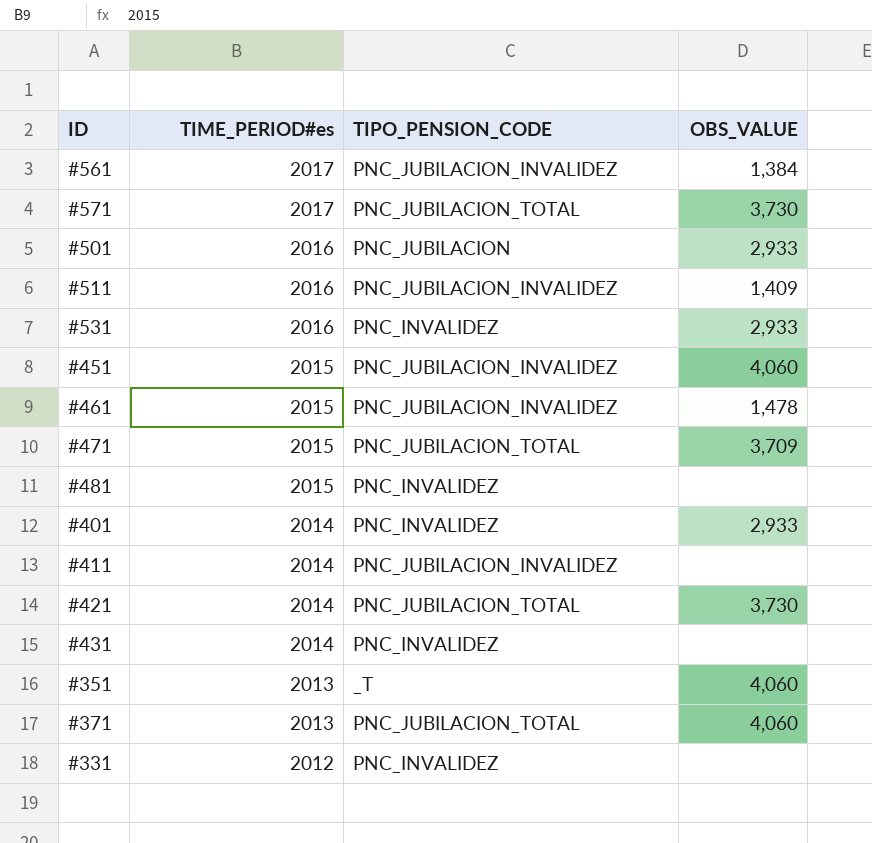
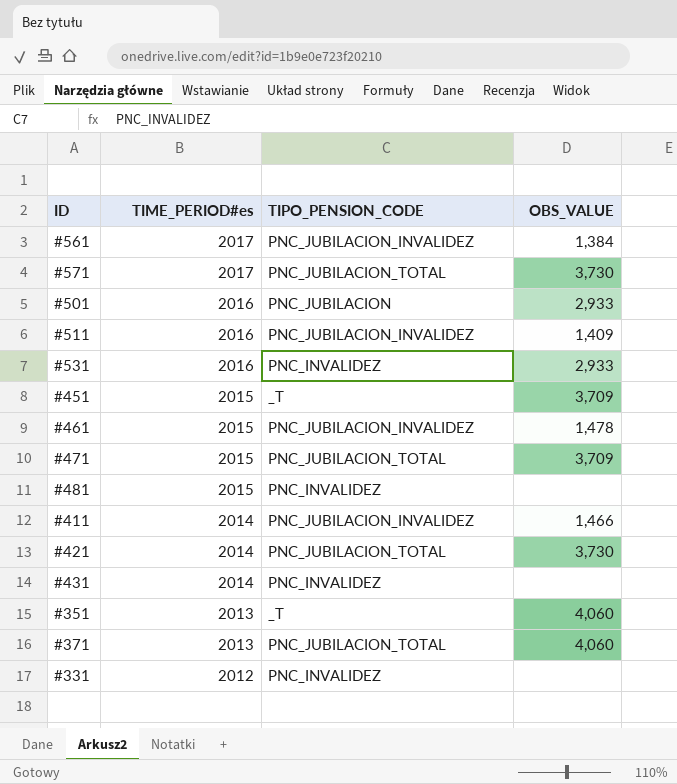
row #401: 2014 | PNC_INVALIDEZ | 2,933 -> none
#451 | TIPO_PENSION_CODE: PNC_JUBILACION_INVALIDEZ -> _T
#451 | OBS_VALUE: 4,060 -> 3,709
#411 | OBS_VALUE: none -> 1,466

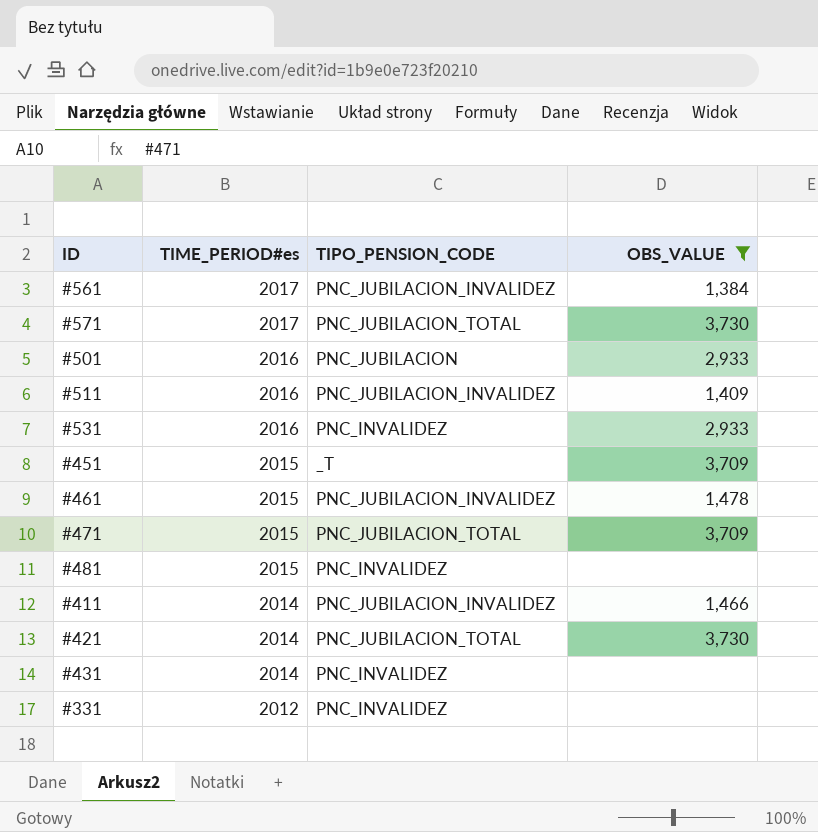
filter: none -> OBS_VALUE != 4,060

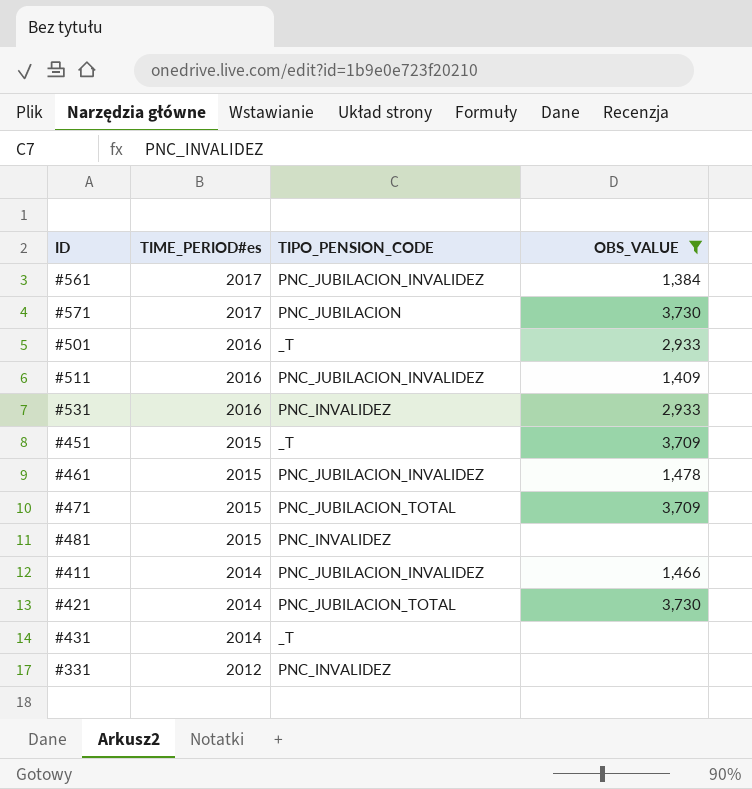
#571 | TIPO_PENSION_CODE: PNC_JUBILACION_TOTAL -> PNC_JUBILACION
#501 | TIPO_PENSION_CODE: PNC_JUBILACION -> _T
#431 | TIPO_PENSION_CODE: PNC_INVALIDEZ -> _T

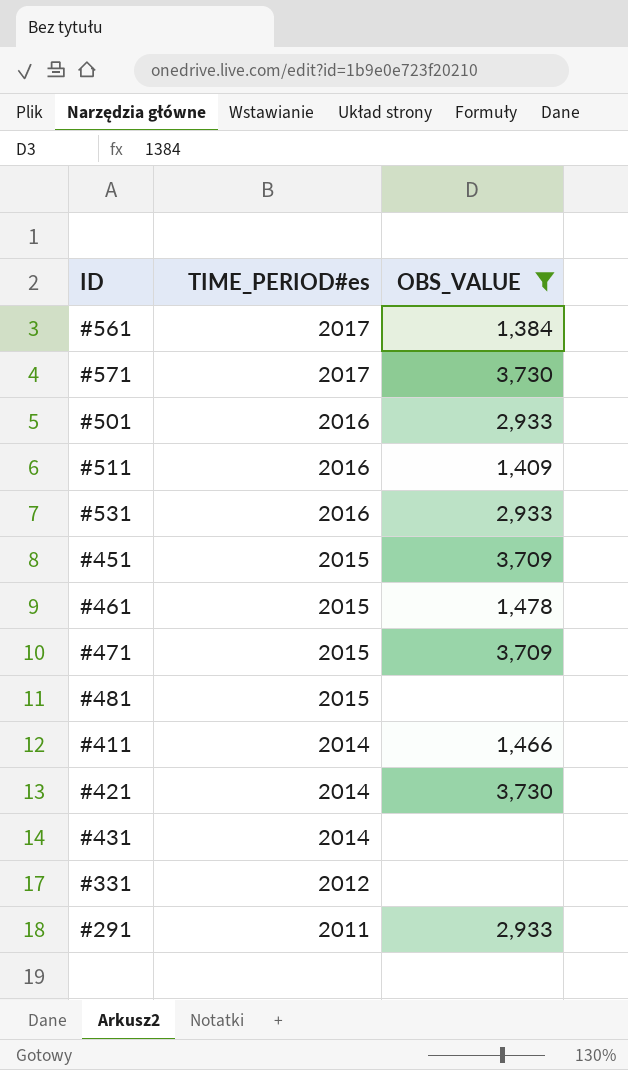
column TIPO_PENSION_CODE | position: 3 -> none
row #291: none -> 2011 | 2,933

